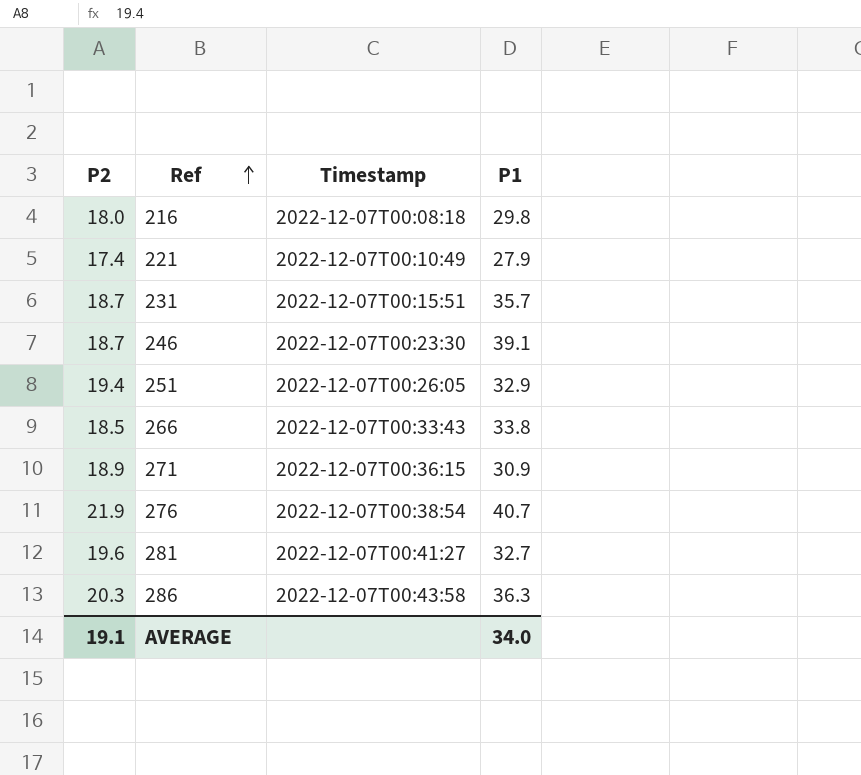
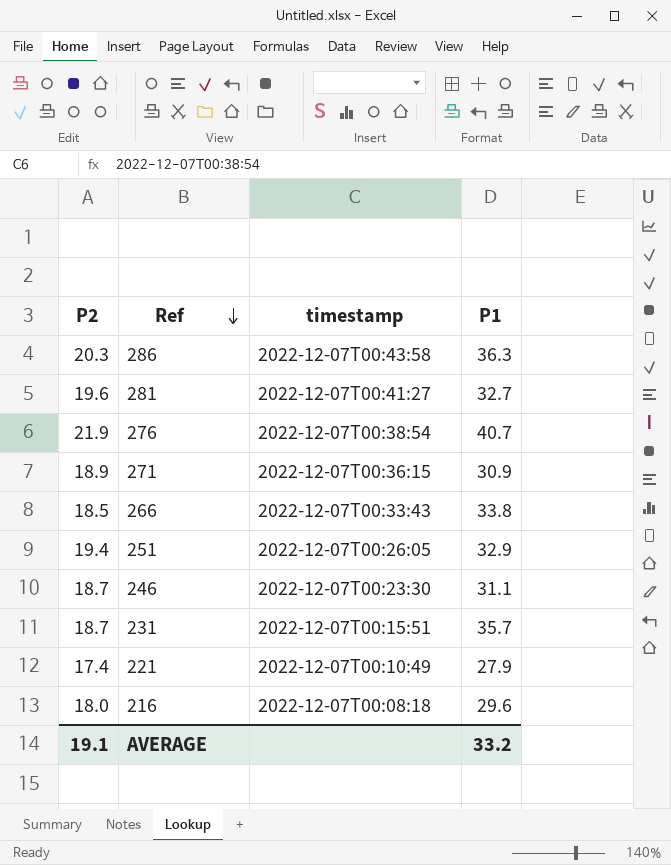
row order: Ref ascending -> Ref descending
column name: Timestamp -> timestamp
246 | P1: 39.1 -> 31.1
216 | P1: 29.8 -> 29.6
AVERAGE | P1: 34.0 -> 33.2

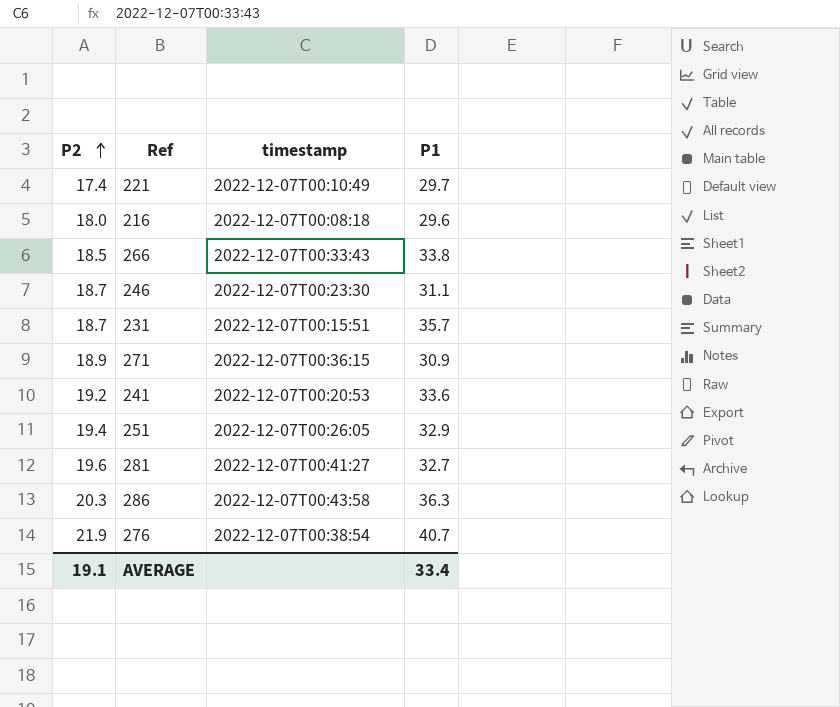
row order: Ref descending -> P2 ascending
221 | P1: 27.9 -> 29.7
row 241: none -> 19.2 | 2022-12-07T00:20:53 | 33.6
AVERAGE | P1: 33.2 -> 33.4

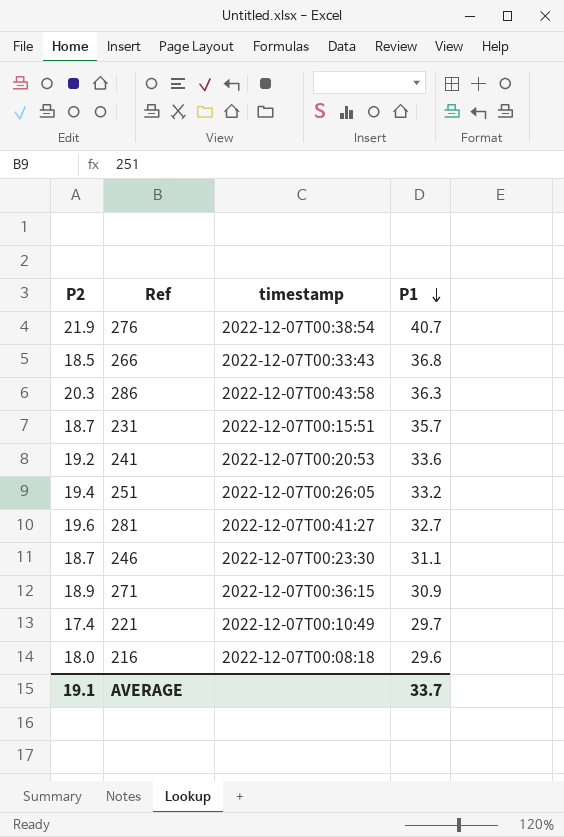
row order: P2 ascending -> P1 descending
266 | P1: 33.8 -> 36.8
251 | P1: 32.9 -> 33.2
AVERAGE | P1: 33.4 -> 33.7

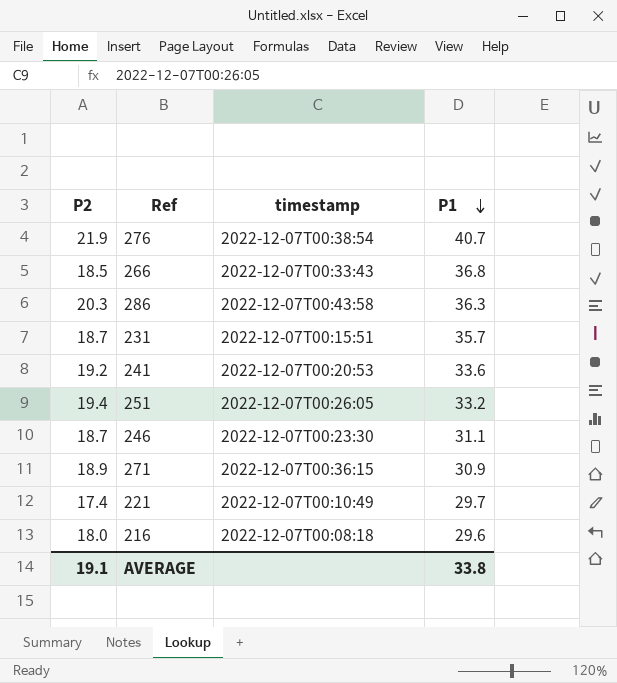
row 281: 19.6 | 2022-12-07T00:41:27 | 32.7 -> none
AVERAGE | P1: 33.7 -> 33.8

